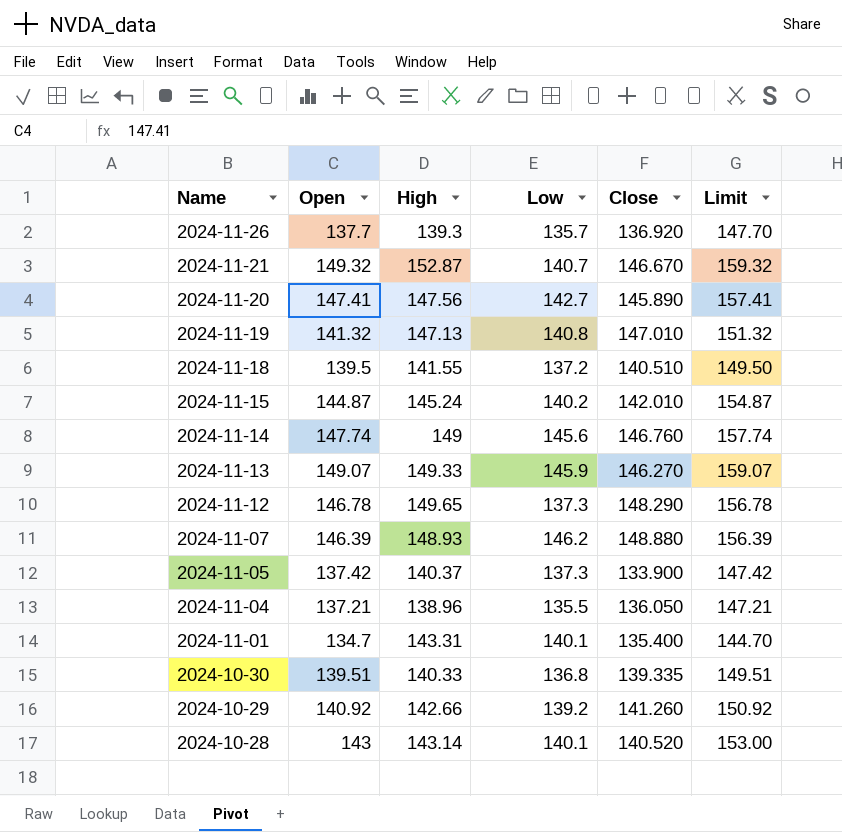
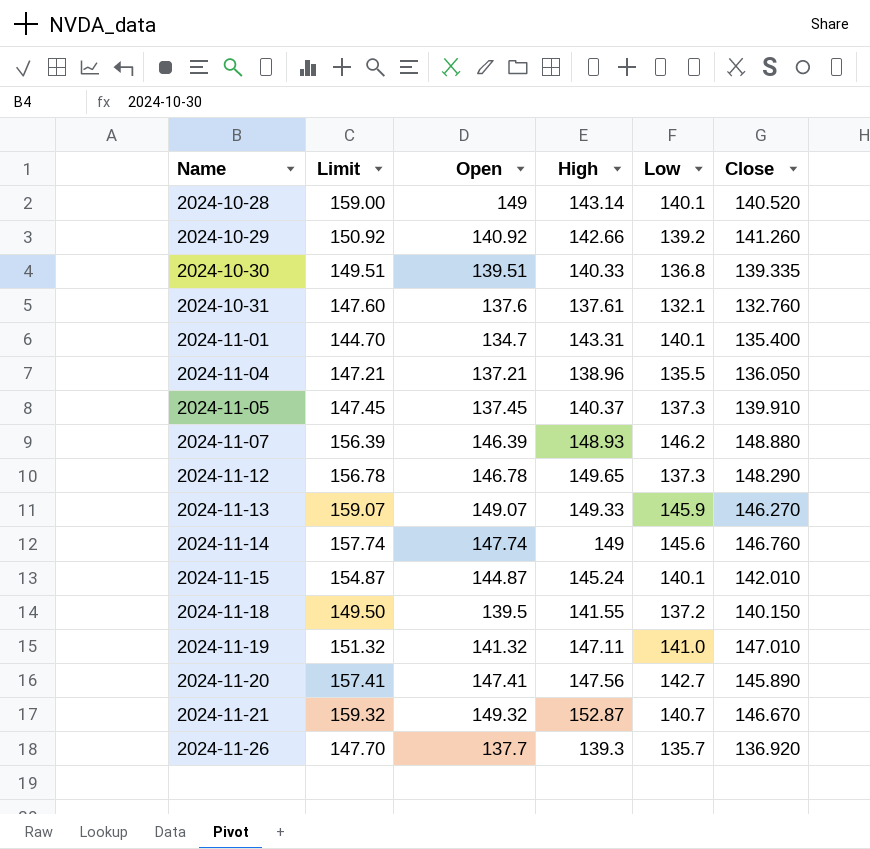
row order: Name descending -> Name ascending
column Limit | position: 6 -> 2
2024-10-28 | Limit: 153.00 -> 159.00
2024-10-28 | Open: 143 -> 149
row 2024-10-31: none -> 147.60 | 137.6 | 137.61 | 132.1 | 132.760
2024-11-05 | Limit: 147.42 -> 147.45
2024-11-05 | Open: 137.42 -> 137.45
2024-11-05 | Close: 133.900 -> 139.910
2024-11-15 | Low: 140.2 -> 140.1
2024-11-18 | Close: 140.510 -> 140.150
2024-11-19 | High: 147.13 -> 147.11
2024-11-19 | Low: 140.8 -> 141.0

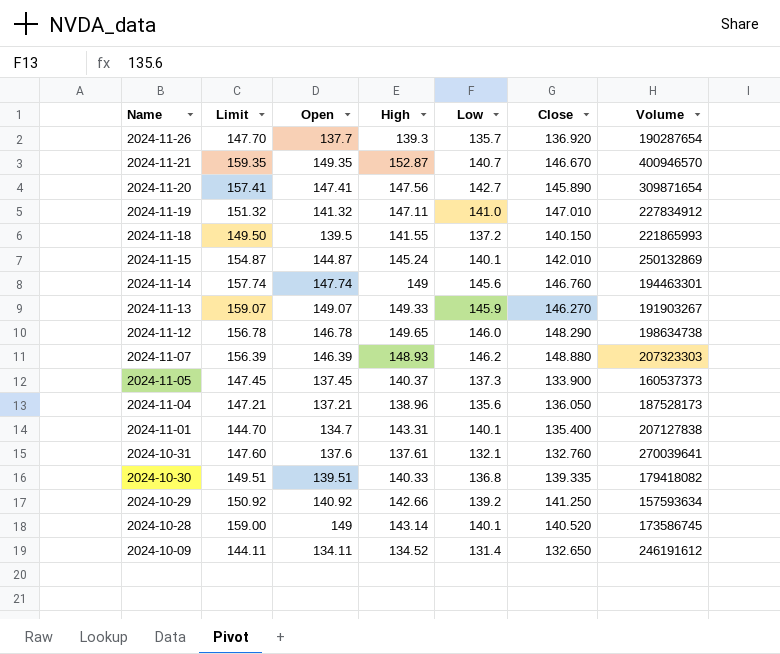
row order: Name ascending -> Name descending
column Volume | position: none -> 7
2024-11-21 | Limit: 159.32 -> 159.35
2024-11-21 | Open: 149.32 -> 149.35
2024-11-12 | Low: 137.3 -> 146.0
2024-11-05 | Close: 139.910 -> 133.900
2024-11-04 | Low: 135.5 -> 135.6
2024-10-29 | Close: 141.260 -> 141.250
row 2024-10-09: none -> 144.11 | 134.11 | 134.52 | 131.4 | 132.650 | 246191612

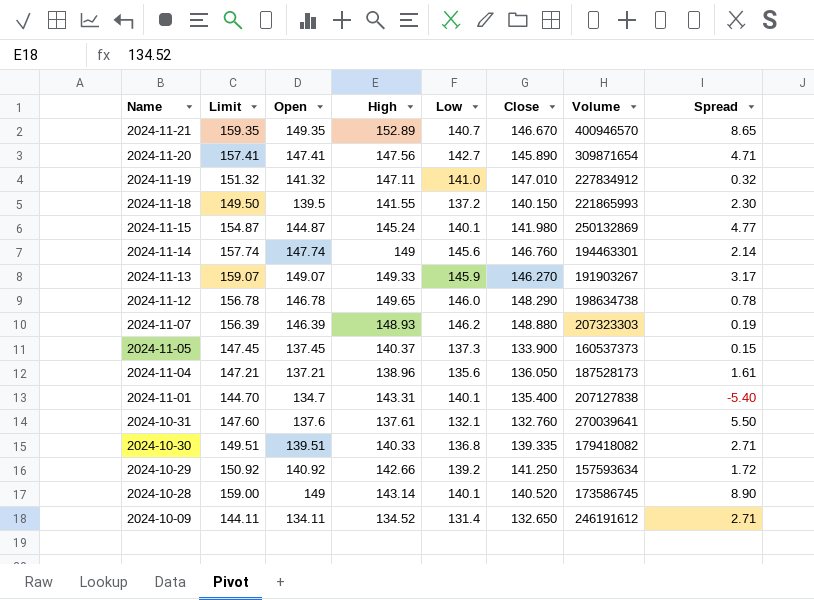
column Spread | formula: none -> [Open] - [Low]
row 2024-11-26: 147.70 | 137.7 | 139.3 | 135.7 | 136.920 | 190287654 -> none
2024-11-21 | High: 152.87 -> 152.89
2024-11-15 | Close: 142.010 -> 141.980

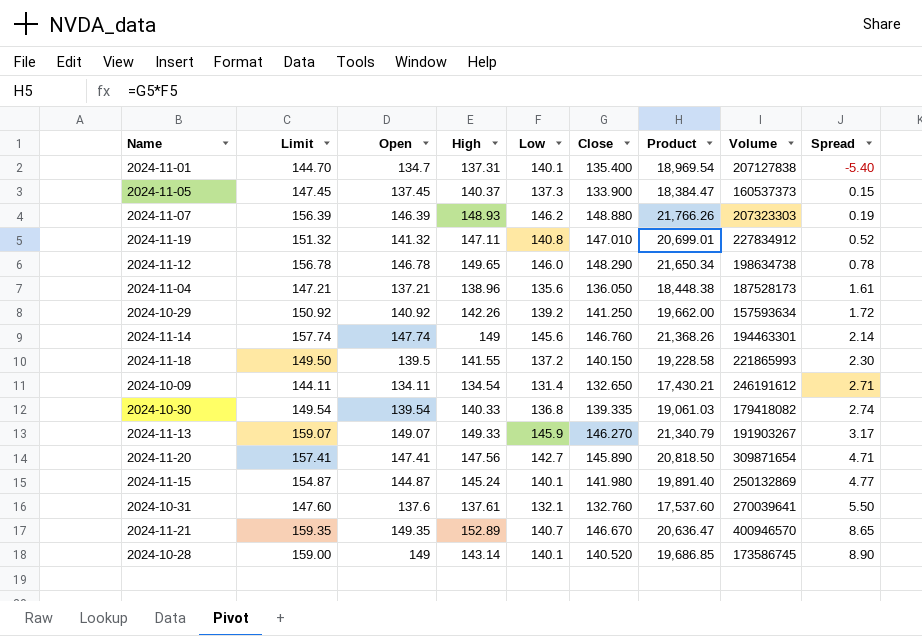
row order: Name descending -> Spread ascending
column Product | formula: none -> [Low] * [Close]
2024-11-01 | High: 143.31 -> 137.31
2024-11-19 | Low: 141.0 -> 140.8
2024-11-19 | Spread: 0.32 -> 0.52
2024-10-29 | High: 142.66 -> 142.26
2024-10-09 | High: 134.52 -> 134.54
2024-10-30 | Limit: 149.51 -> 149.54
2024-10-30 | Open: 139.51 -> 139.54
2024-10-30 | Spread: 2.71 -> 2.74

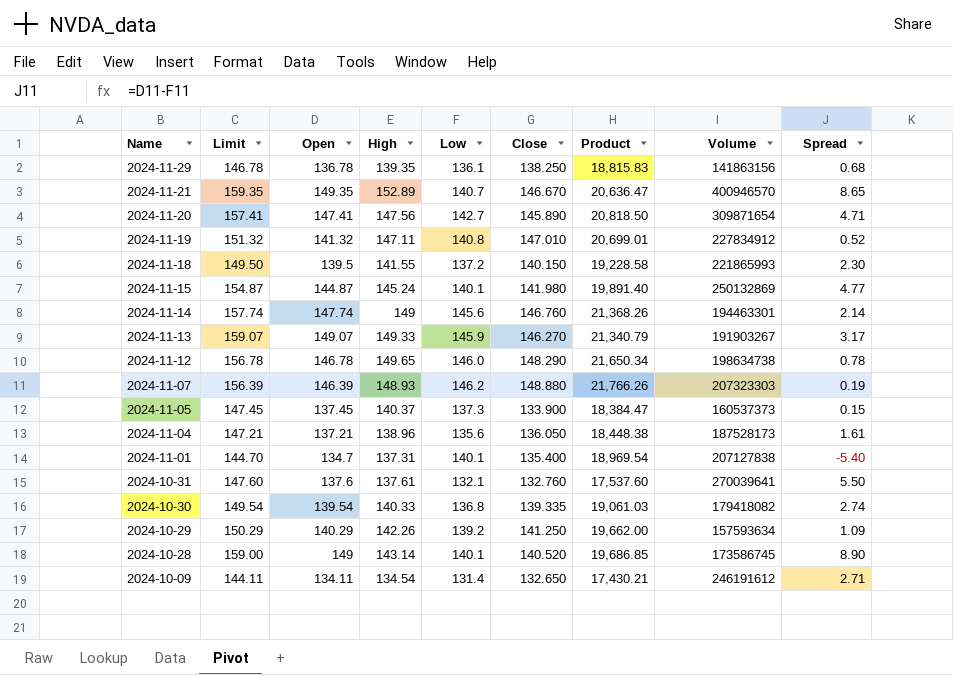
row order: Spread ascending -> Name descending
row 2024-11-29: none -> 146.78 | 136.78 | 139.35 | 136.1 | 138.250 | 18,815.83 | 141863156 | 0.68
2024-10-29 | Limit: 150.92 -> 150.29
2024-10-29 | Open: 140.92 -> 140.29
2024-10-29 | Spread: 1.72 -> 1.09

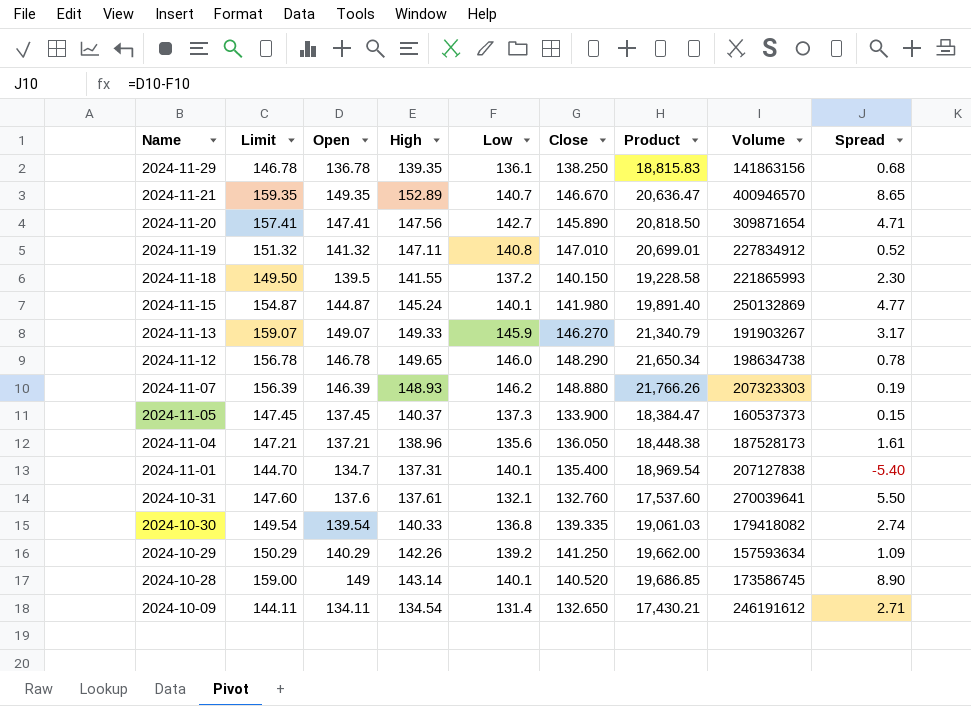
row 2024-11-14: 157.74 | 147.74 | 149 | 145.6 | 146.760 | 21,368.26 | 194463301 | 2.14 -> none

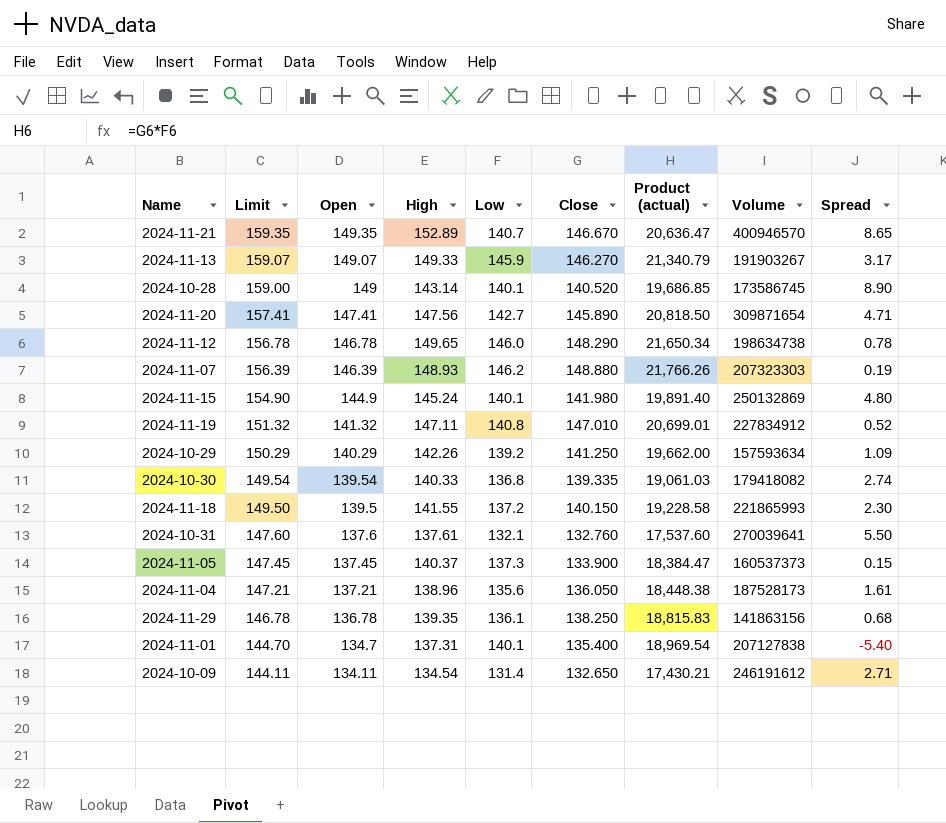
row order: Name descending -> Limit descending
column name: Product -> Product (actual)
2024-11-15 | Limit: 154.87 -> 154.90
2024-11-15 | Open: 144.87 -> 144.9
2024-11-15 | Spread: 4.77 -> 4.80

